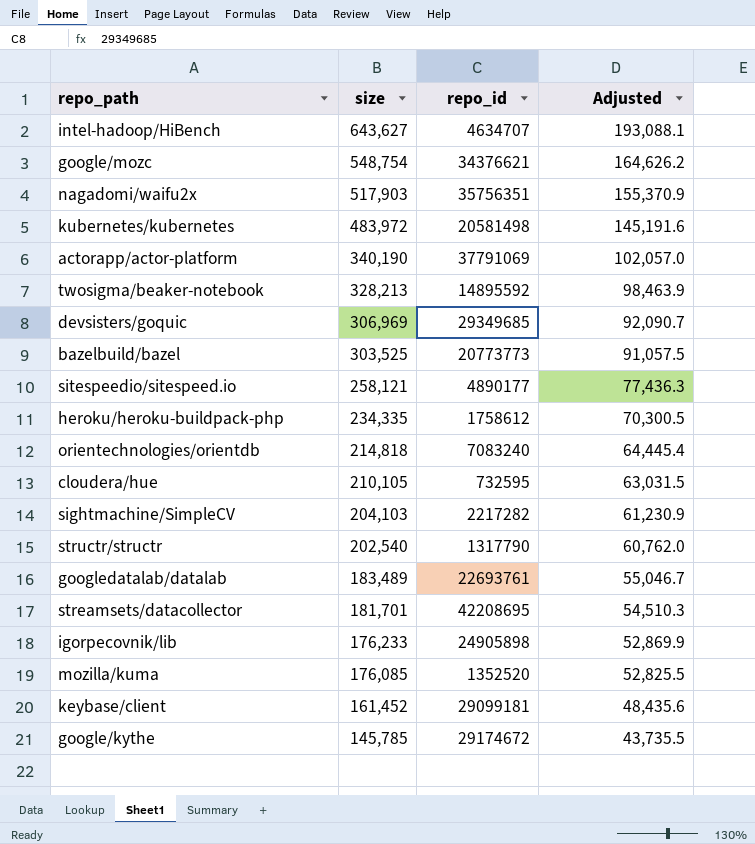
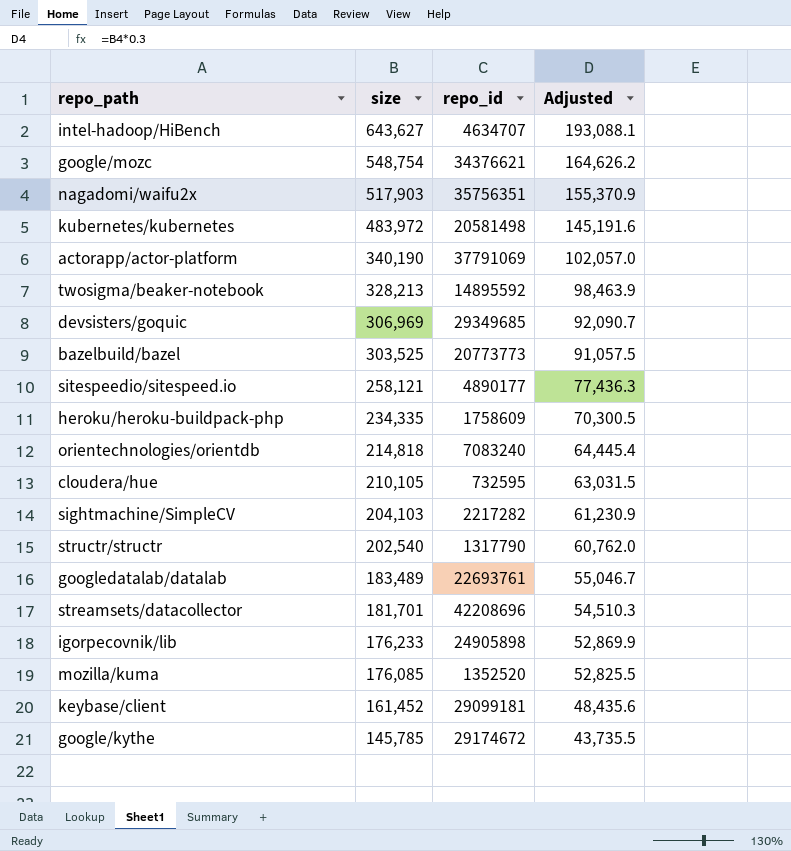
heroku/heroku-buildpack-php | repo_id: 1758612 -> 1758609
streamsets/datacollector | repo_id: 42208695 -> 42208696

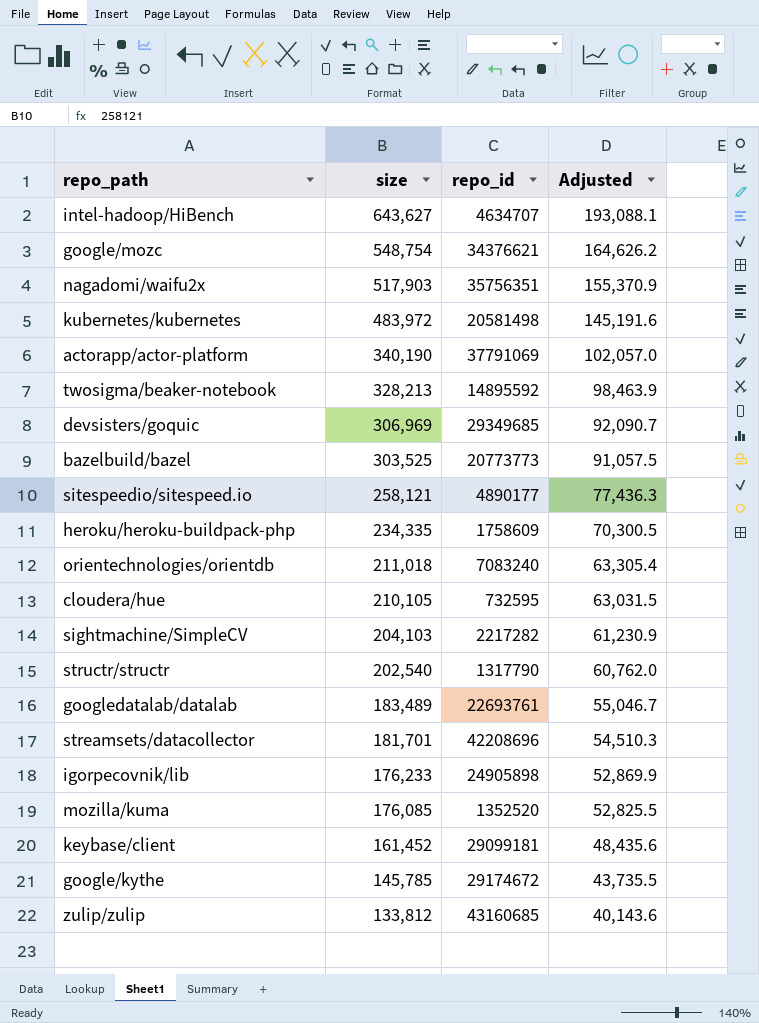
orientechnologies/orientdb | size: 214,818 -> 211,018
orientechnologies/orientdb | Adjusted: 64,445.4 -> 63,305.4
row zulip/zulip: none -> 133,812 | 43160685 | 40,143.6

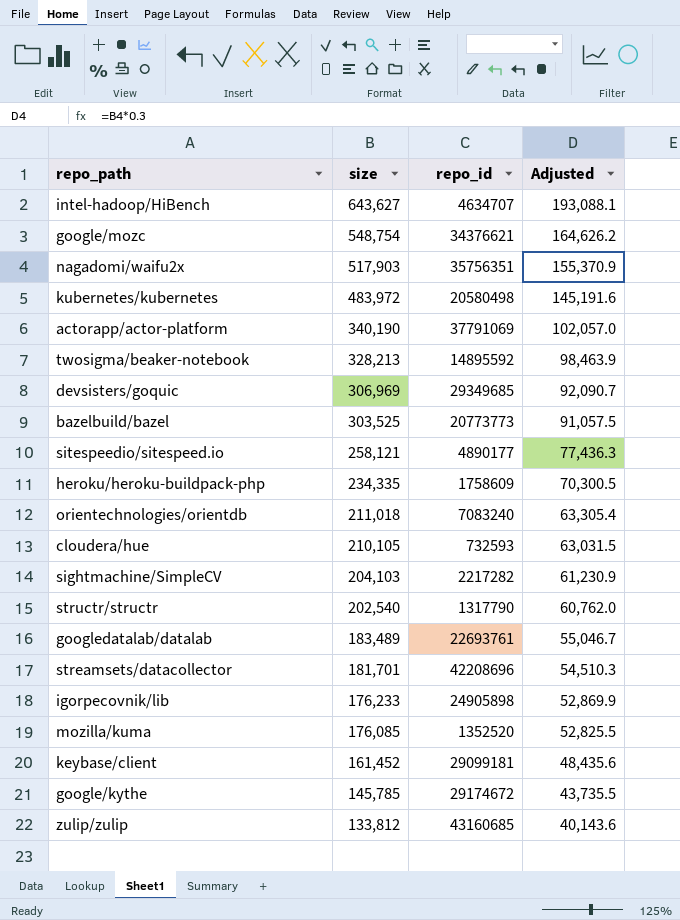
kubernetes/kubernetes | repo_id: 20581498 -> 20580498
cloudera/hue | repo_id: 732595 -> 732593

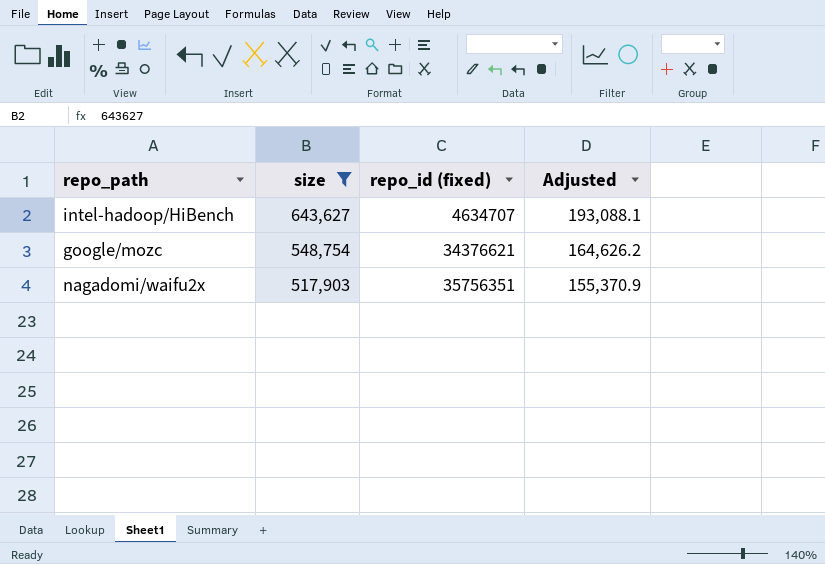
filter: none -> size >= 517,903
column name: repo_id -> repo_id (fixed)

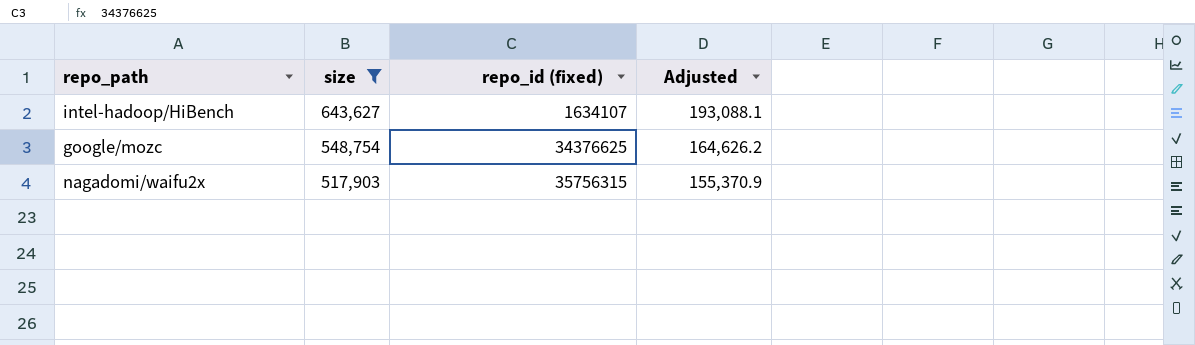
intel-hadoop/HiBench | repo_id (fixed): 4634707 -> 1634107
google/mozc | repo_id (fixed): 34376621 -> 34376625
nagadomi/waifu2x | repo_id (fixed): 35756351 -> 35756315

